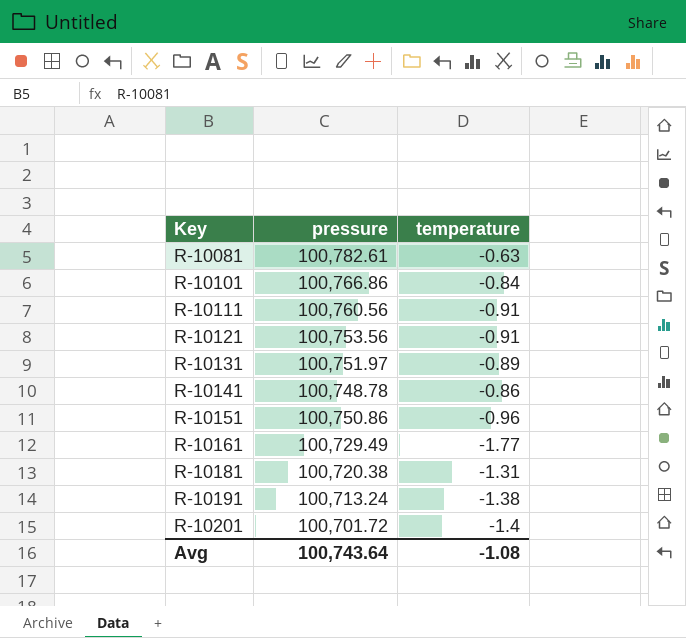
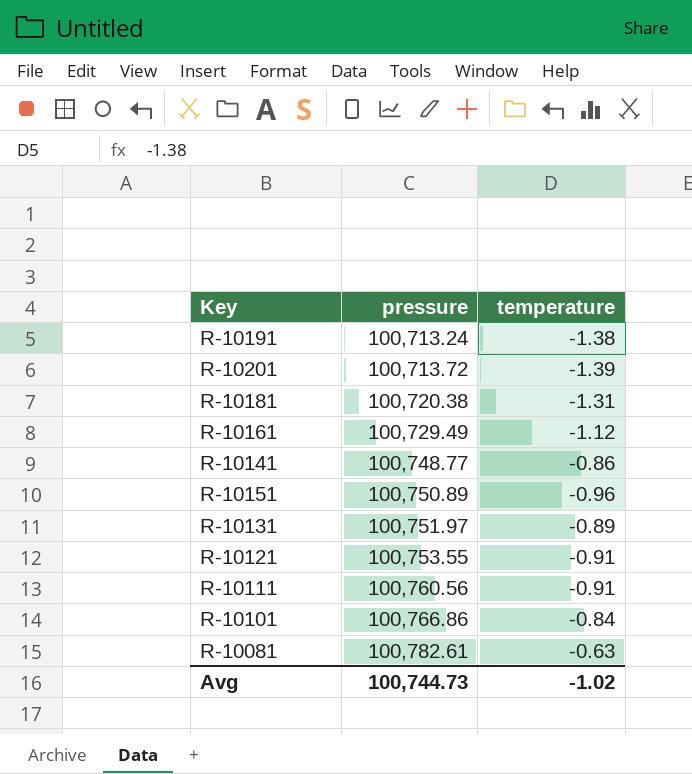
row order: Key ascending -> pressure ascending
R-10201 | pressure: 100,701.72 -> 100,713.72
R-10201 | temperature: -1.4 -> -1.39
R-10161 | temperature: -1.77 -> -1.12
R-10141 | pressure: 100,748.78 -> 100,748.77
R-10151 | pressure: 100,750.86 -> 100,750.89
R-10121 | pressure: 100,753.56 -> 100,753.55
Avg | pressure: 100,743.64 -> 100,744.73
Avg | temperature: -1.08 -> -1.02

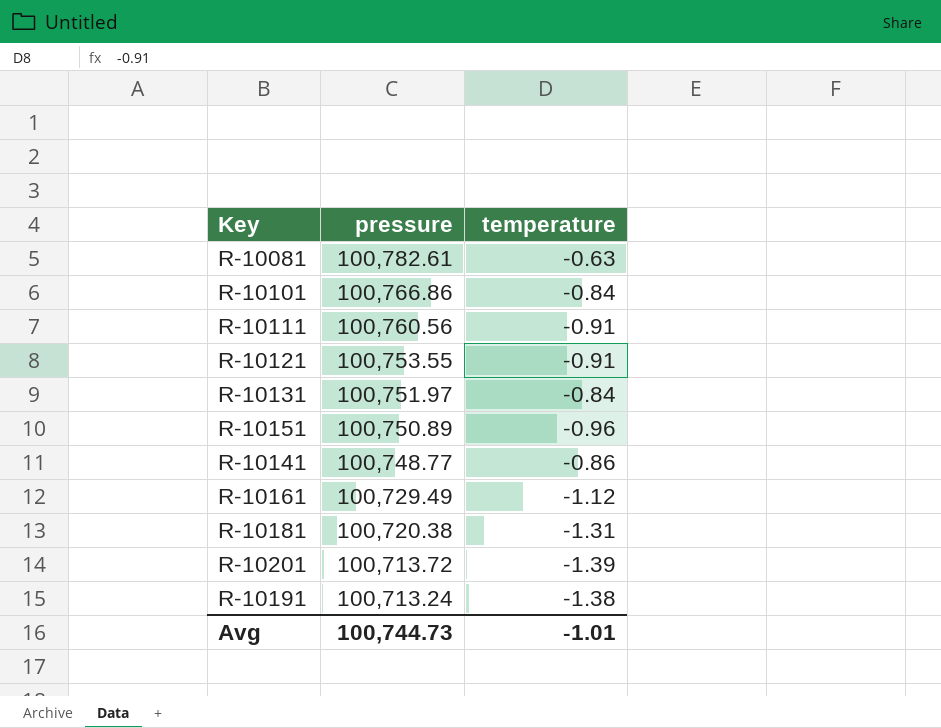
row order: pressure ascending -> pressure descending
R-10131 | temperature: -0.89 -> -0.84
Avg | temperature: -1.02 -> -1.01

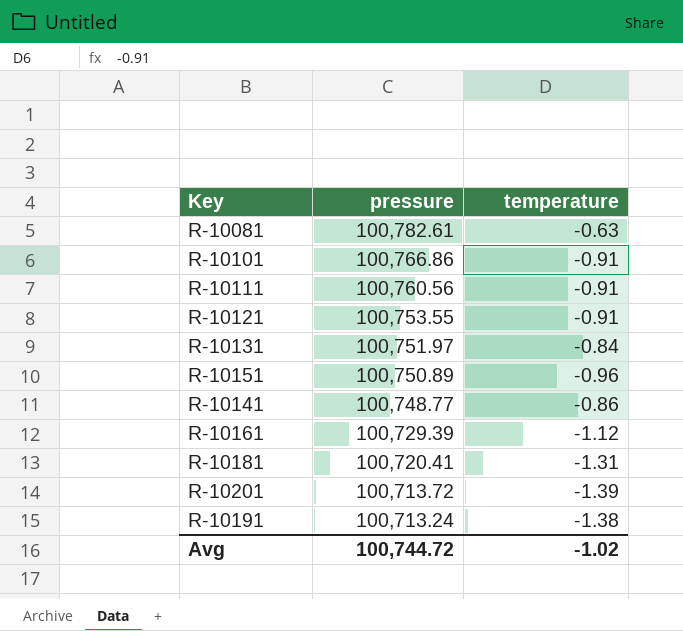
R-10101 | temperature: -0.84 -> -0.91
R-10161 | pressure: 100,729.49 -> 100,729.39
R-10181 | pressure: 100,720.38 -> 100,720.41
Avg | pressure: 100,744.73 -> 100,744.72
Avg | temperature: -1.01 -> -1.02

